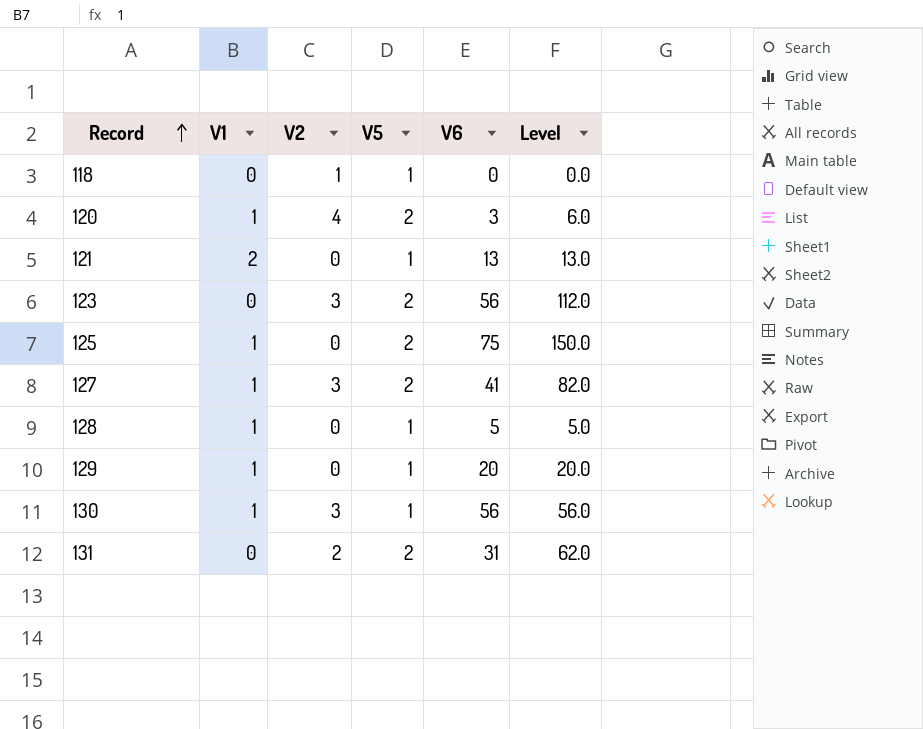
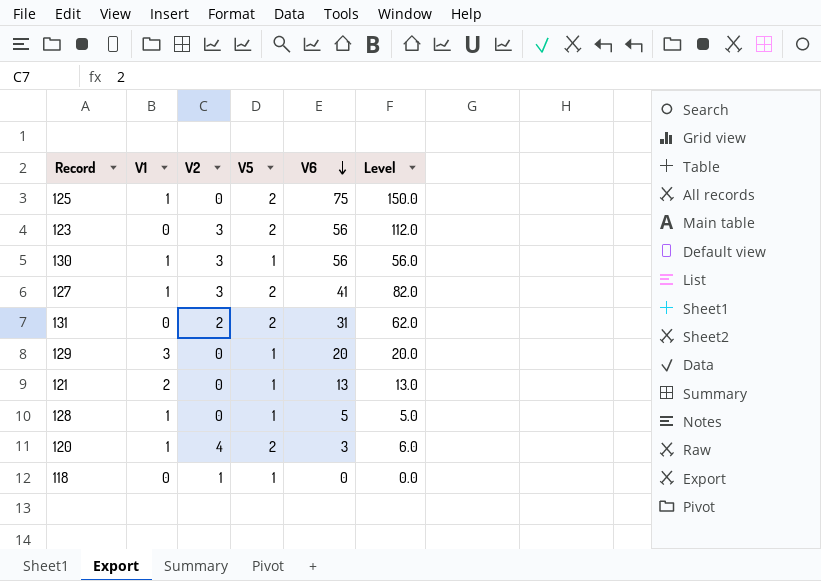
row order: Record ascending -> V6 descending
129 | V1: 1 -> 3

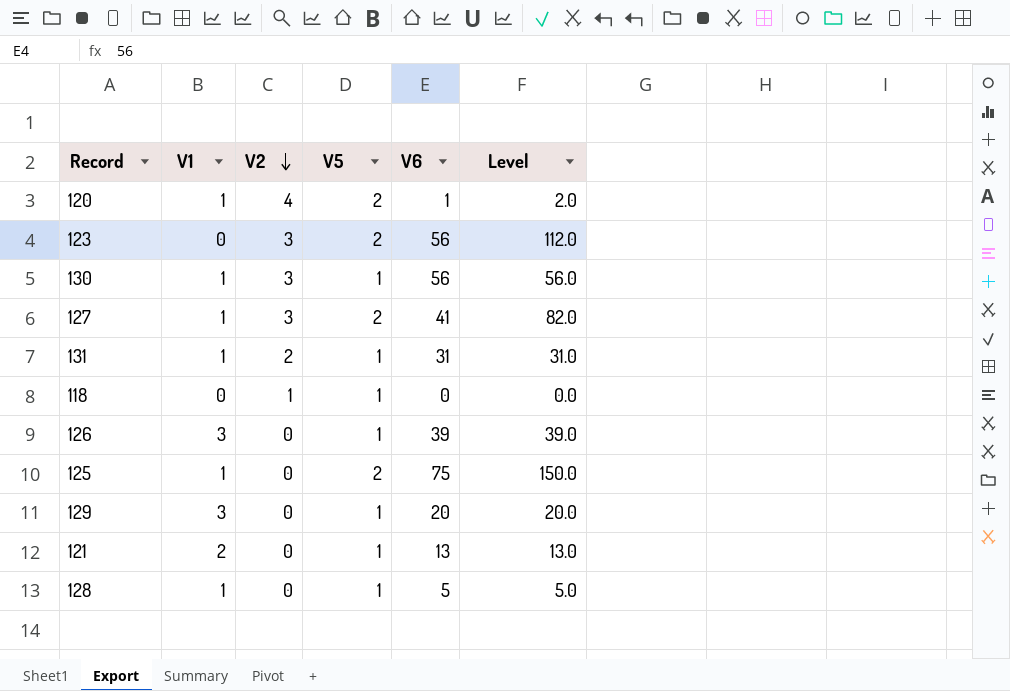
row order: V6 descending -> V2 descending
120 | V6: 3 -> 1
120 | Level: 6.0 -> 2.0
131 | V1: 0 -> 1
131 | V5: 2 -> 1
131 | Level: 62.0 -> 31.0
row 126: none -> 3 | 0 | 1 | 39 | 39.0

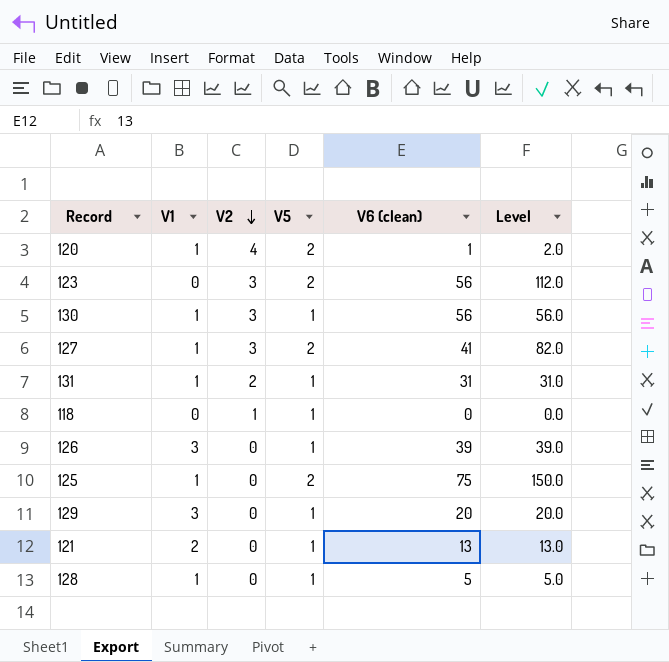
column name: V6 -> V6 (clean)

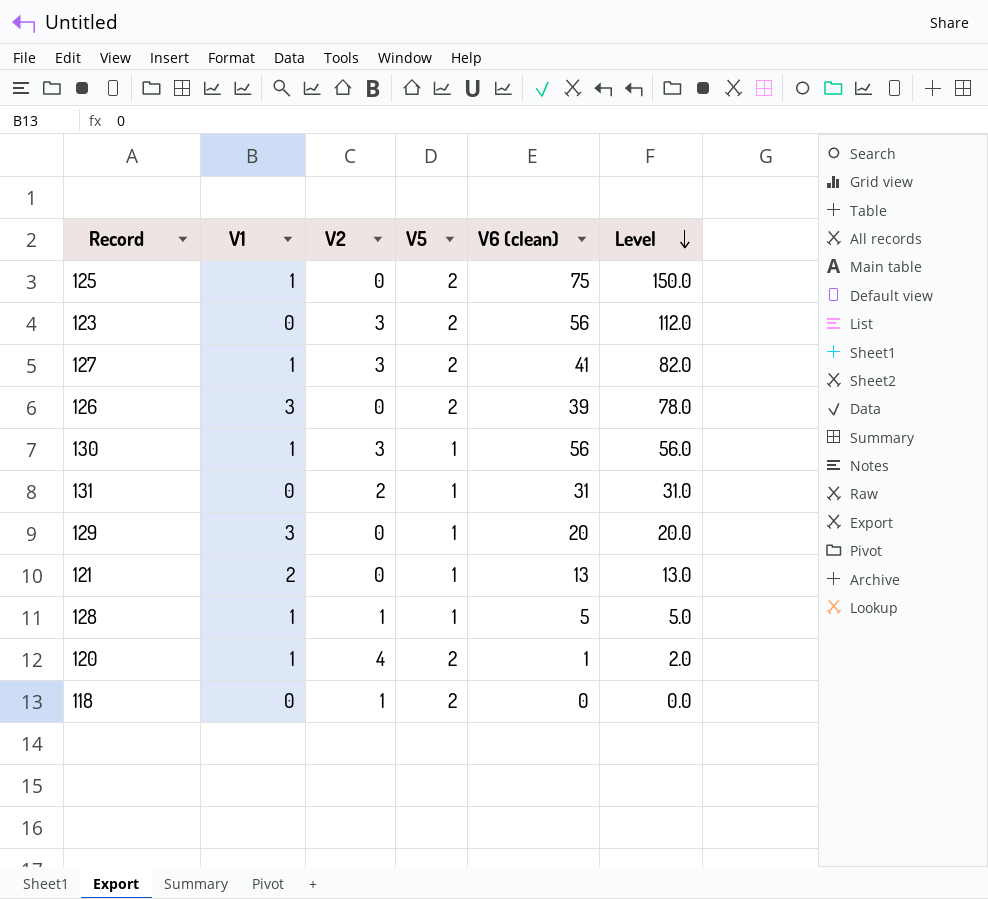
row order: V2 descending -> Level descending
126 | V5: 1 -> 2
126 | Level: 39.0 -> 78.0
131 | V1: 1 -> 0
128 | V2: 0 -> 1
118 | V5: 1 -> 2

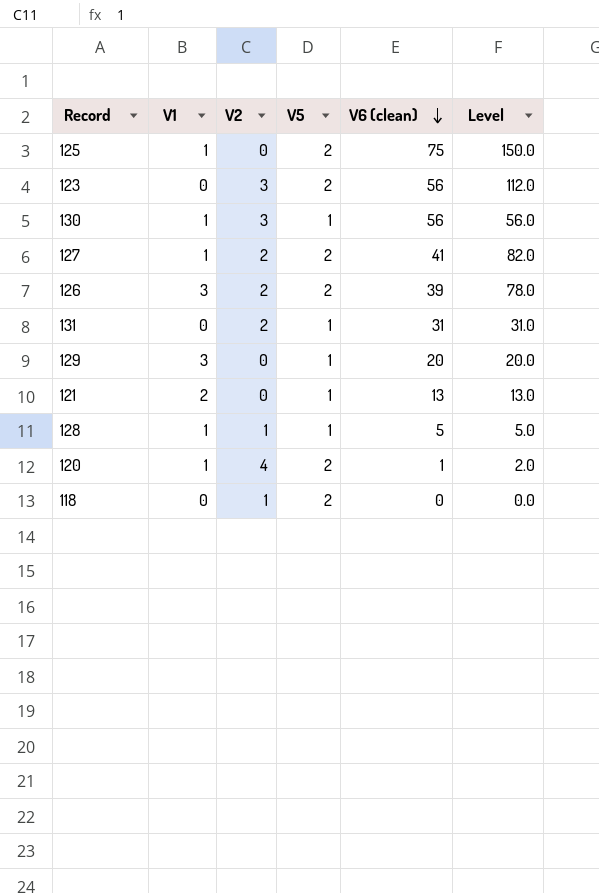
row order: Level descending -> V6 (clean) descending
127 | V2: 3 -> 2
126 | V2: 0 -> 2

